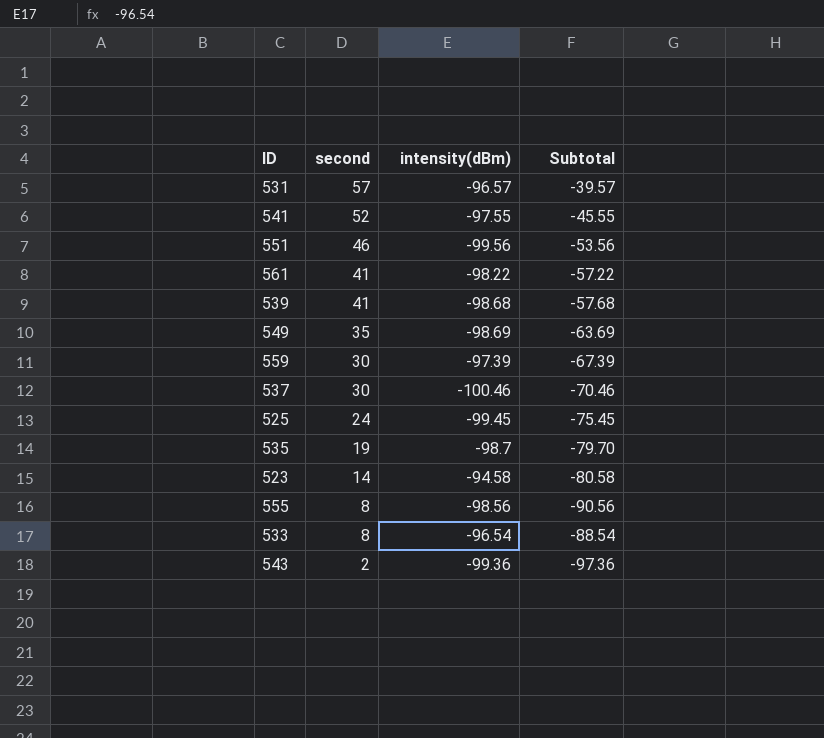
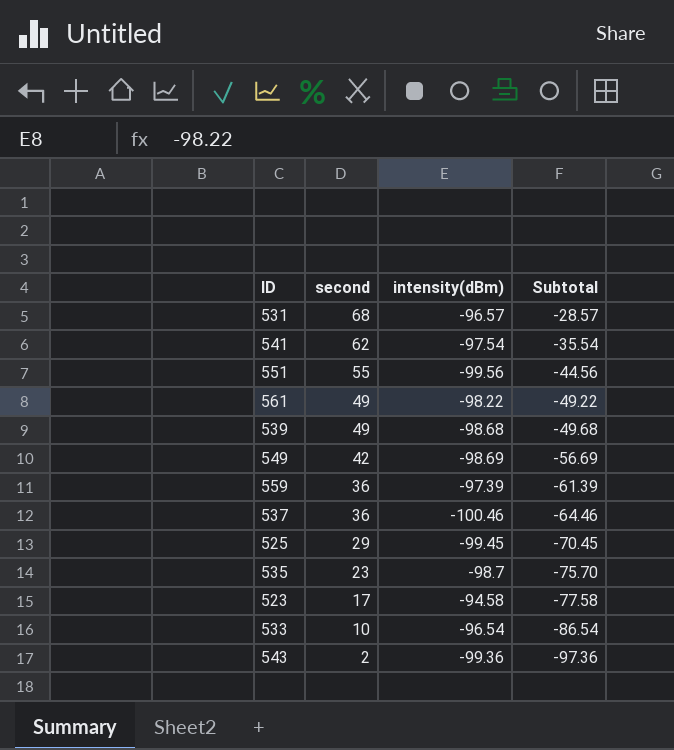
row 555: 8 | -98.56 | -90.56 -> none
531 | second: 57 -> 68
531 | Subtotal: -39.57 -> -28.57
541 | second: 52 -> 62
541 | intensity(dBm): -97.55 -> -97.54
541 | Subtotal: -45.55 -> -35.54
551 | second: 46 -> 55
551 | Subtotal: -53.56 -> -44.56
561 | second: 41 -> 49
561 | Subtotal: -57.22 -> -49.22
539 | second: 41 -> 49
539 | Subtotal: -57.68 -> -49.68
549 | second: 35 -> 42
549 | Subtotal: -63.69 -> -56.69
559 | second: 30 -> 36
559 | Subtotal: -67.39 -> -61.39
537 | second: 30 -> 36
537 | Subtotal: -70.46 -> -64.46
525 | second: 24 -> 29
525 | Subtotal: -75.45 -> -70.45
535 | second: 19 -> 23
535 | Subtotal: -79.70 -> -75.70
523 | second: 14 -> 17
523 | Subtotal: -80.58 -> -77.58
533 | second: 8 -> 10
533 | Subtotal: -88.54 -> -86.54

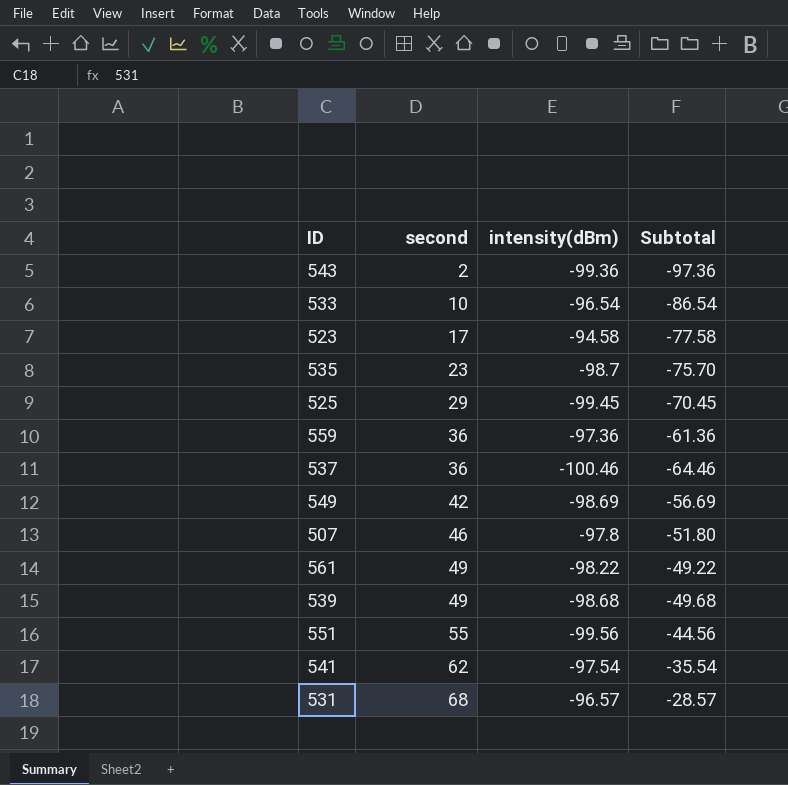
row order: second descending -> second ascending
559 | intensity(dBm): -97.39 -> -97.36
559 | Subtotal: -61.39 -> -61.36
row 507: none -> 46 | -97.8 | -51.80

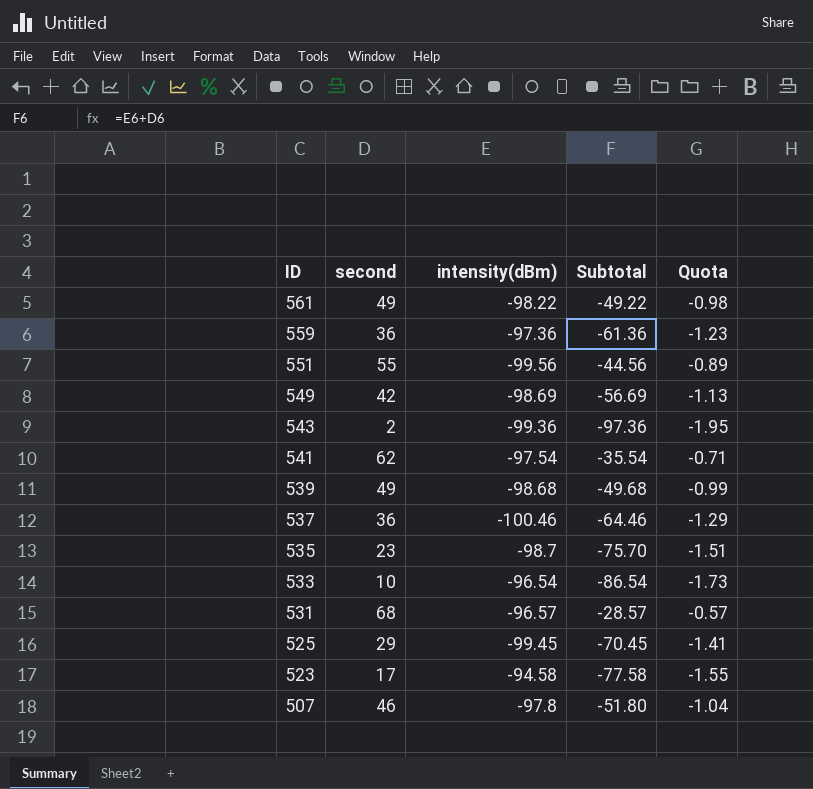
row order: second ascending -> ID descending
column Quota | formula: none -> [Subtotal] * 0.02

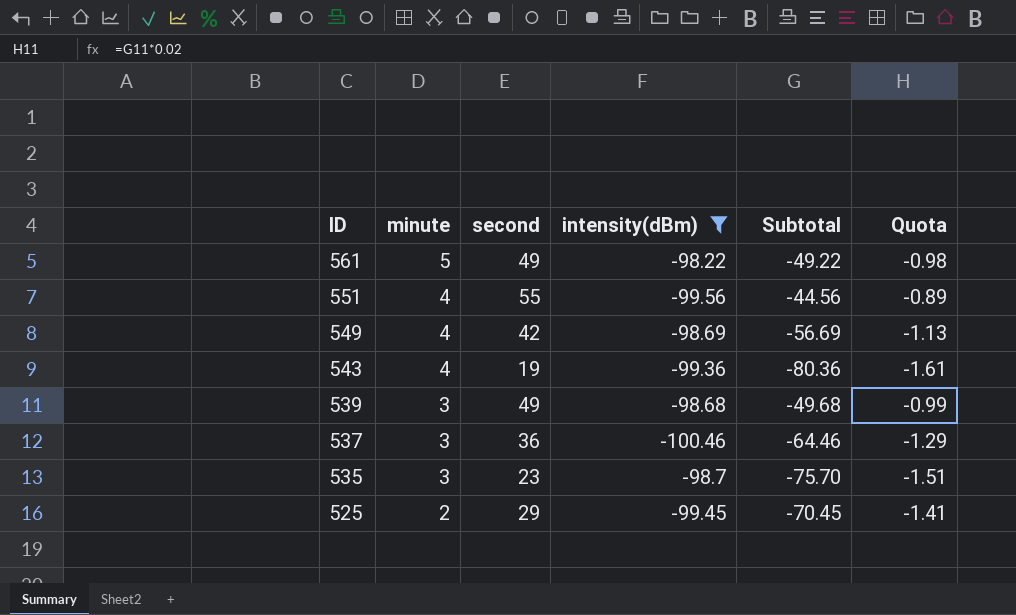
filter: none -> intensity(dBm) <= -98.22
column minute | position: none -> 2
543 | second: 2 -> 19
543 | Subtotal: -97.36 -> -80.36
543 | Quota: -1.95 -> -1.61

